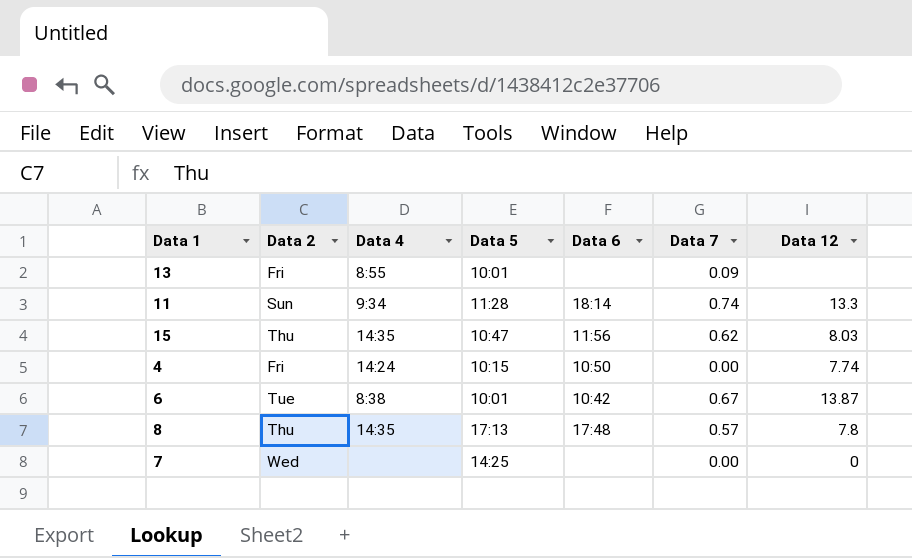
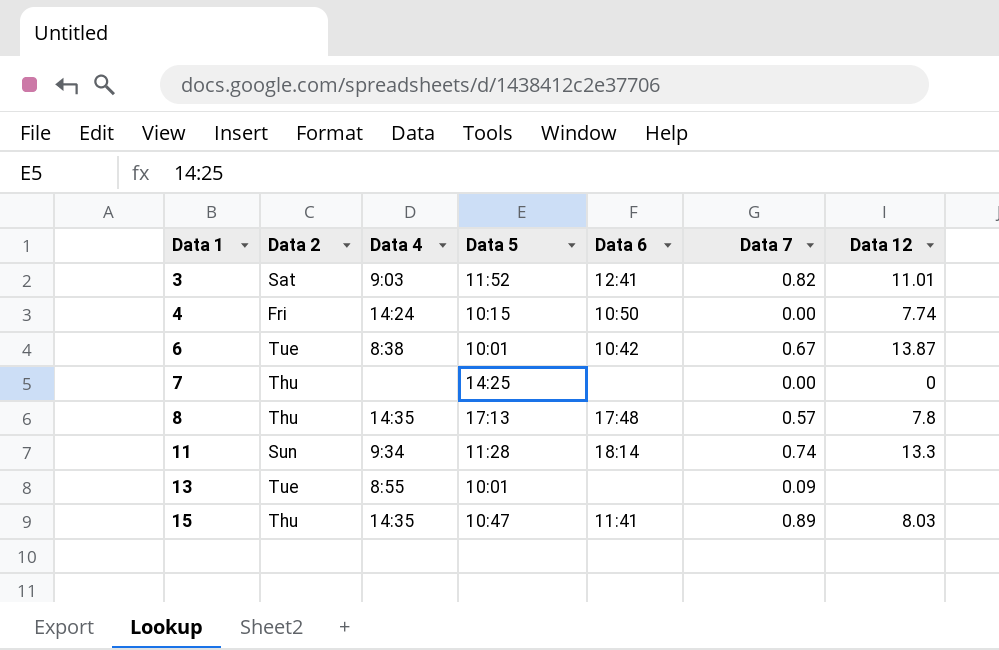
row order: none -> Data 1 ascending
row 3: none -> Sat | 9:03 | 11:52 | 12:41 | 0.82 | 11.01
7 | Data 2: Wed -> Thu
13 | Data 2: Fri -> Tue
15 | Data 6: 11:56 -> 11:41
15 | Data 7: 0.62 -> 0.89

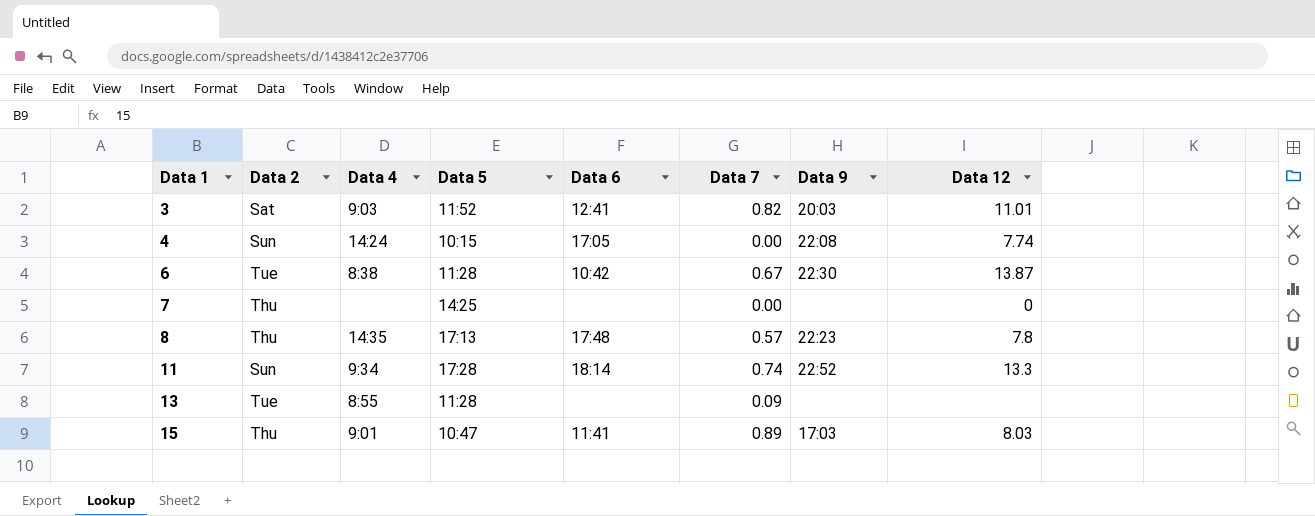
column Data 9 | position: none -> 7
4 | Data 2: Fri -> Sun
4 | Data 6: 10:50 -> 17:05
6 | Data 5: 10:01 -> 11:28
11 | Data 5: 11:28 -> 17:28
13 | Data 5: 10:01 -> 11:28
15 | Data 4: 14:35 -> 9:01

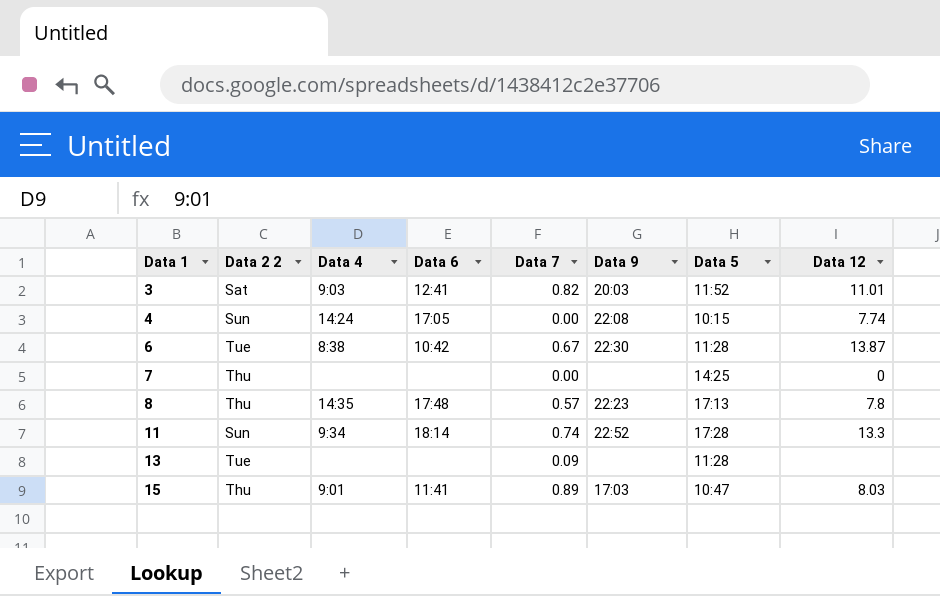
column name: Data 2 -> Data 2 2
column Data 5 | position: 4 -> 7
13 | Data 4: 8:55 -> none

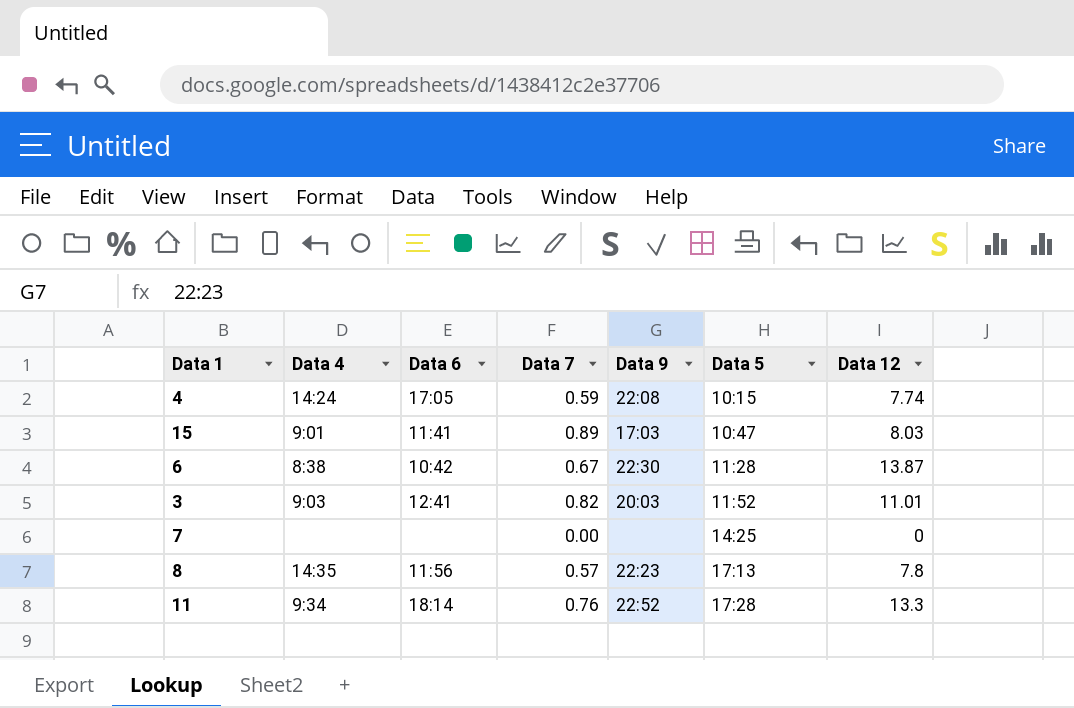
row order: Data 1 ascending -> Data 5 ascending
column Data 2 2 | position: 2 -> none
row 13: Tue | none | none | 0.09 | none | 11:28 | none -> none
4 | Data 7: 0.00 -> 0.59
8 | Data 6: 17:48 -> 11:56
11 | Data 7: 0.74 -> 0.76

